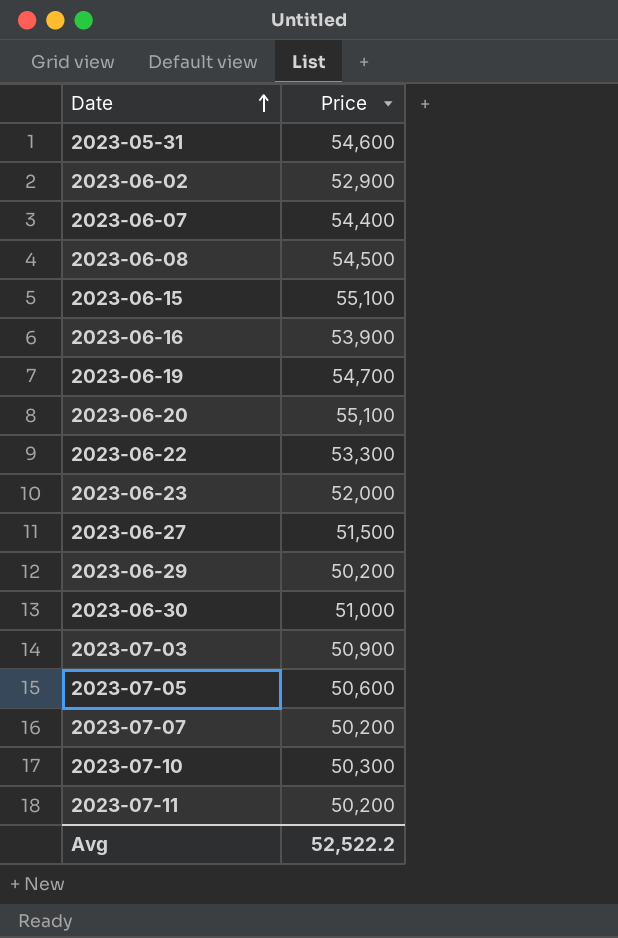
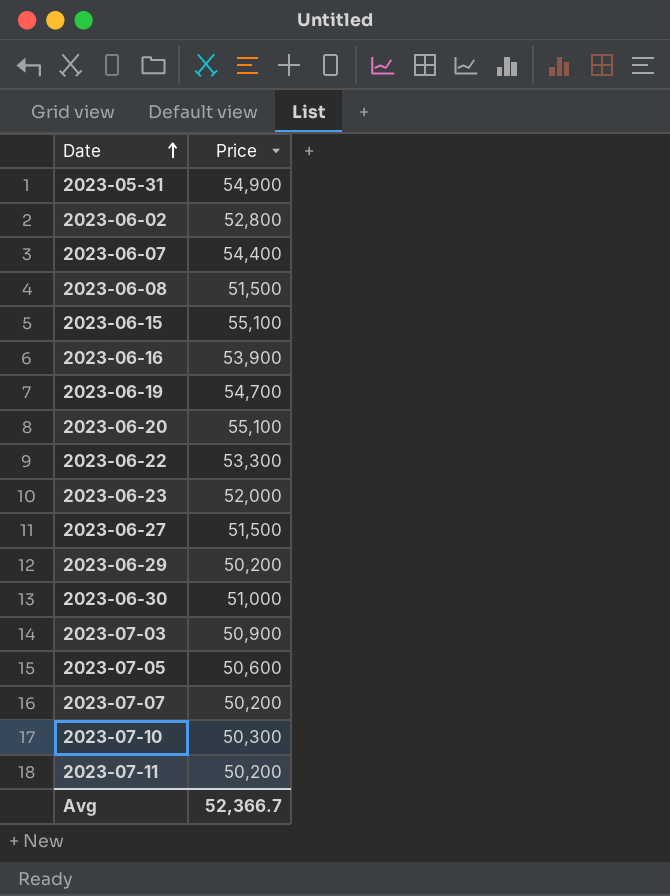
2023-05-31 | Price: 54,600 -> 54,900
2023-06-02 | Price: 52,900 -> 52,800
2023-06-08 | Price: 54,500 -> 51,500
Avg | Price: 52,522.2 -> 52,366.7

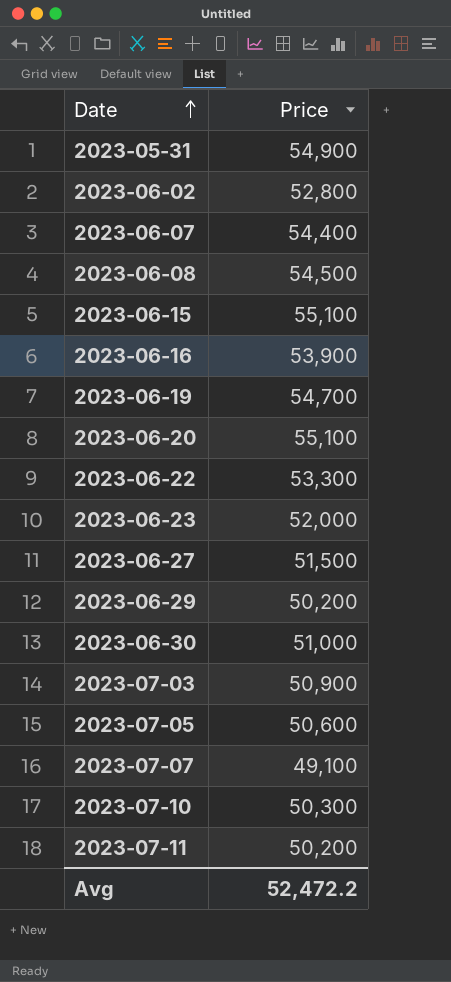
2023-06-08 | Price: 51,500 -> 54,500
2023-07-07 | Price: 50,200 -> 49,100
Avg | Price: 52,366.7 -> 52,472.2

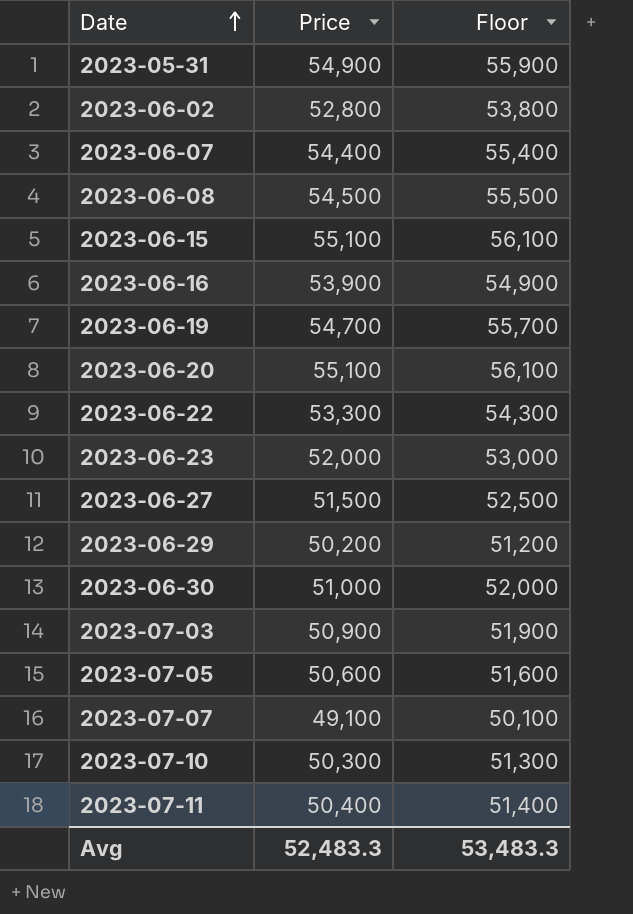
column Floor | formula: none -> [Price] + 1000
2023-07-11 | Price: 50,200 -> 50,400
Avg | Price: 52,472.2 -> 52,483.3

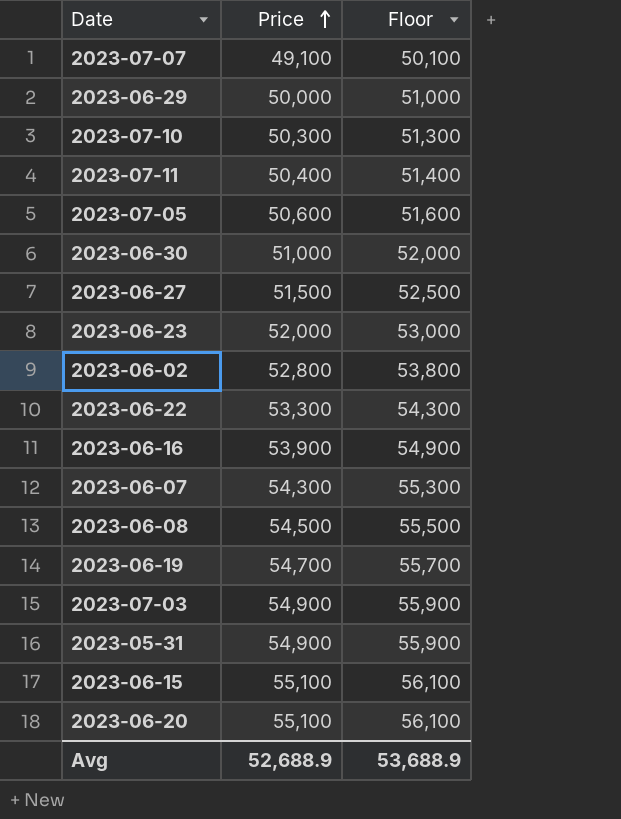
row order: Date ascending -> Price ascending
2023-06-29 | Price: 50,200 -> 50,000
2023-06-29 | Floor: 51,200 -> 51,000
2023-06-07 | Price: 54,400 -> 54,300
2023-06-07 | Floor: 55,400 -> 55,300
2023-07-03 | Price: 50,900 -> 54,900
2023-07-03 | Floor: 51,900 -> 55,900
Avg | Price: 52,483.3 -> 52,688.9
Avg | Floor: 53,483.3 -> 53,688.9

